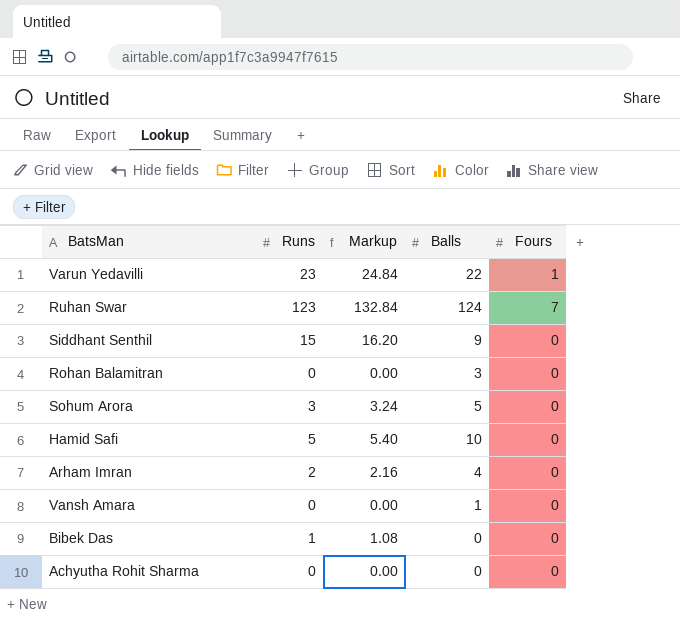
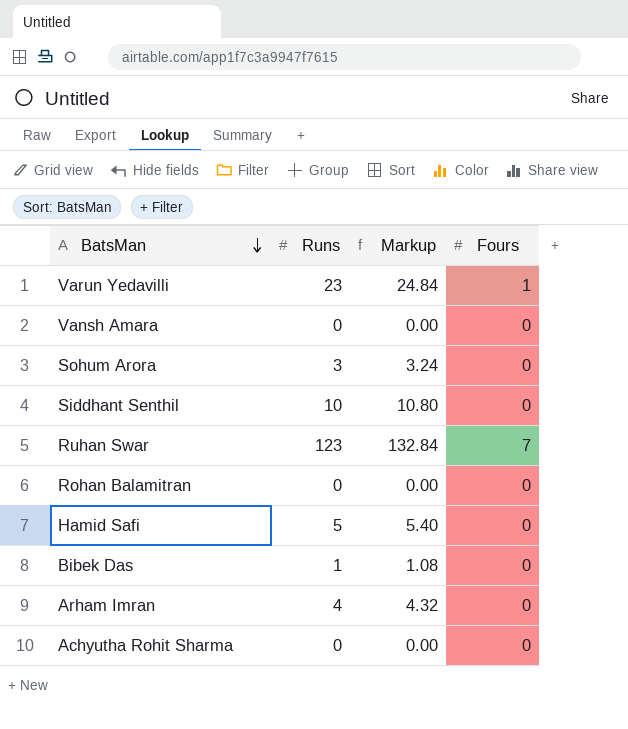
row order: none -> BatsMan descending
column Balls | position: 4 -> none
Siddhant Senthil | Runs: 15 -> 10
Siddhant Senthil | Markup: 16.20 -> 10.80
Arham Imran | Runs: 2 -> 4
Arham Imran | Markup: 2.16 -> 4.32

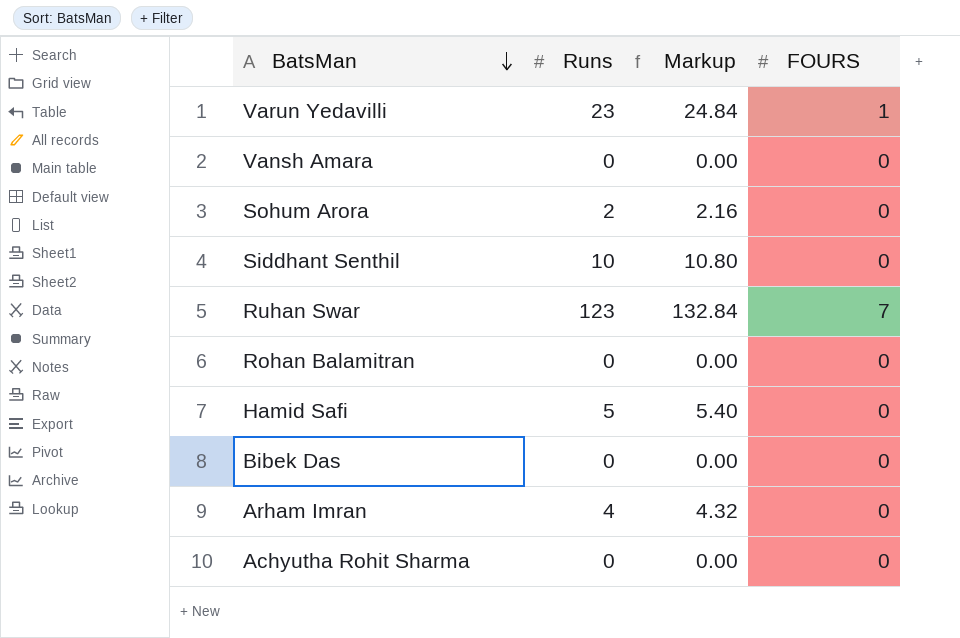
column name: Fours -> FOURS
Sohum Arora | Runs: 3 -> 2
Sohum Arora | Markup: 3.24 -> 2.16
Bibek Das | Runs: 1 -> 0
Bibek Das | Markup: 1.08 -> 0.00

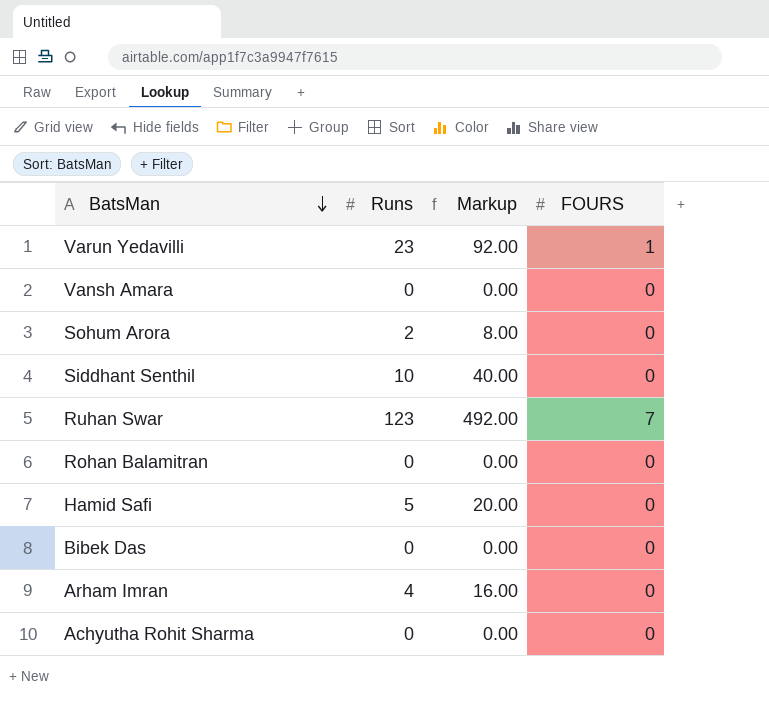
column Markup | formula: [Runs] * 1.08 -> [Runs] * 4

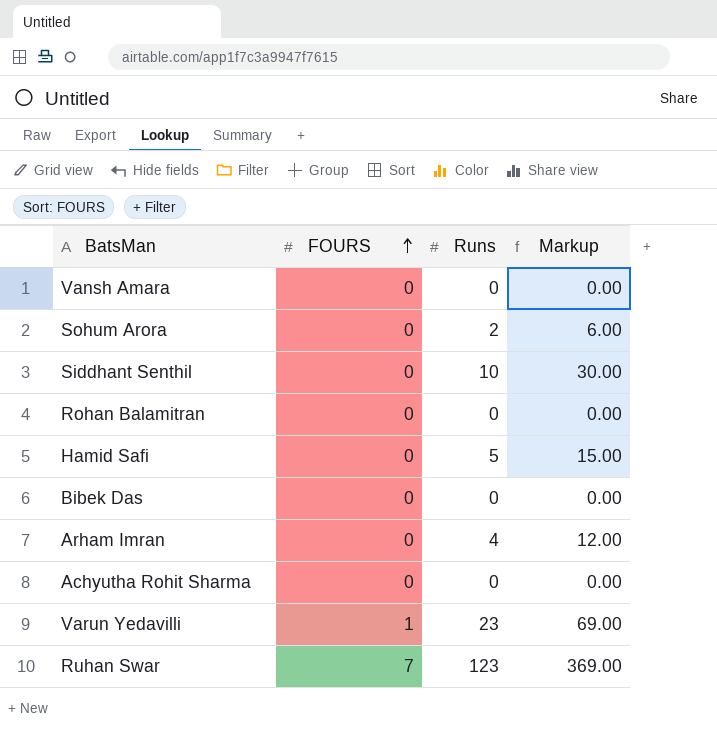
row order: BatsMan descending -> FOURS ascending
column FOURS | position: 4 -> 2
column Markup | formula: [Runs] * 4 -> [Runs] * 3

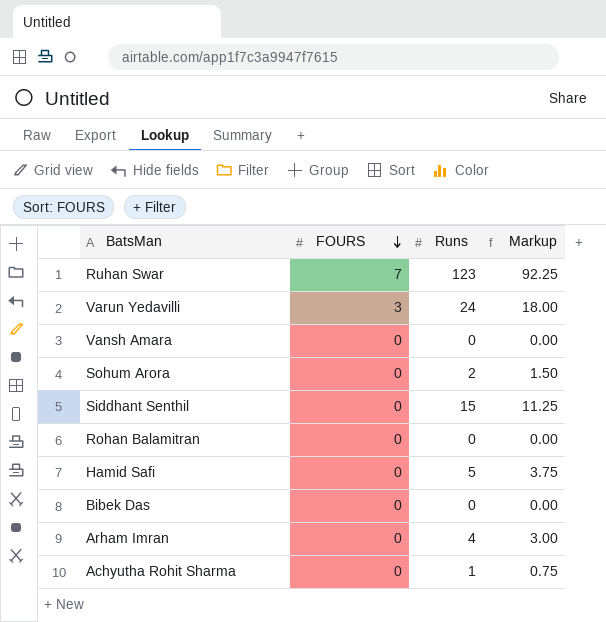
row order: FOURS ascending -> FOURS descending
column Markup | formula: [Runs] * 3 -> [Runs] * 0.75
Varun Yedavilli | FOURS: 1 -> 3
Varun Yedavilli | Runs: 23 -> 24
Siddhant Senthil | Runs: 10 -> 15
Achyutha Rohit Sharma | Runs: 0 -> 1

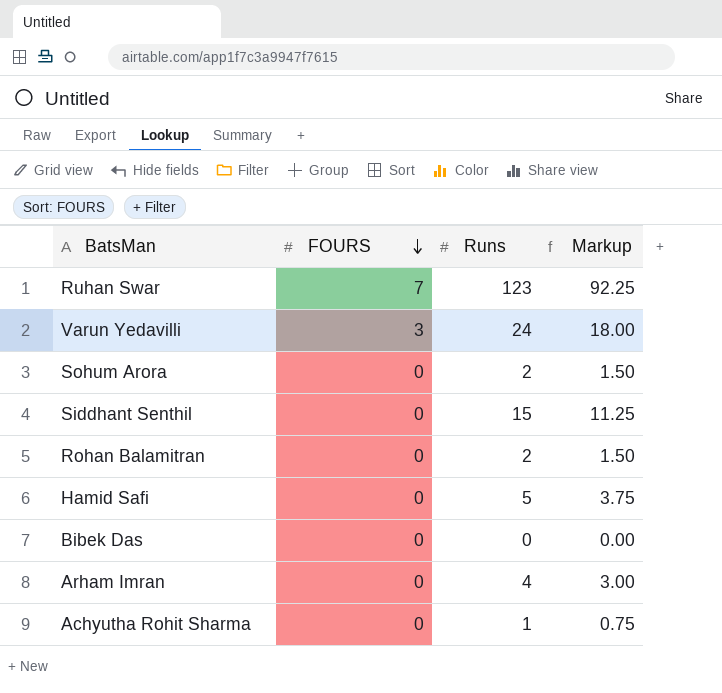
row Vansh Amara: 0 | 0 | 0.00 -> none
Rohan Balamitran | Runs: 0 -> 2
Rohan Balamitran | Markup: 0.00 -> 1.50

